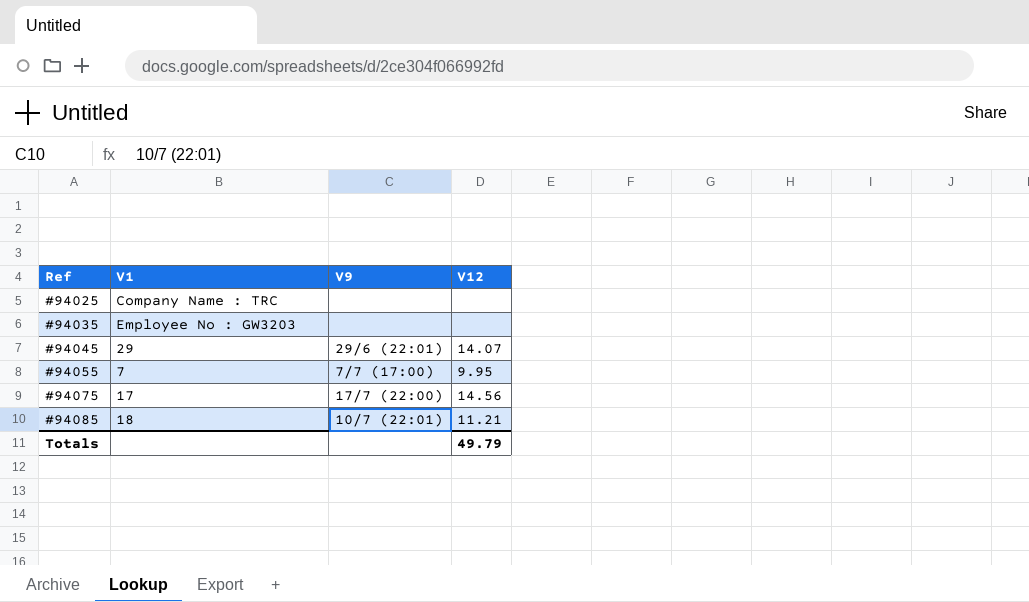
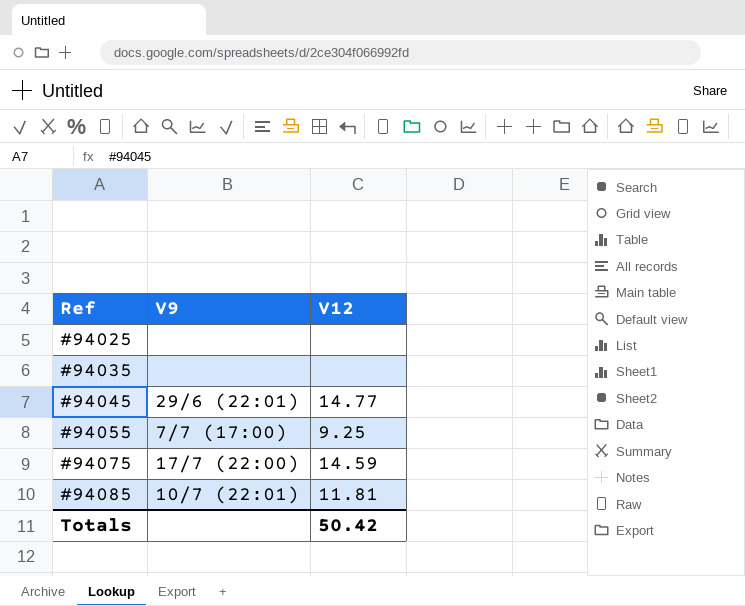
column V1 | position: 2 -> none
#94045 | V12: 14.07 -> 14.77
#94055 | V12: 9.95 -> 9.25
#94075 | V12: 14.56 -> 14.59
#94085 | V12: 11.21 -> 11.81
Totals | V12: 49.79 -> 50.42

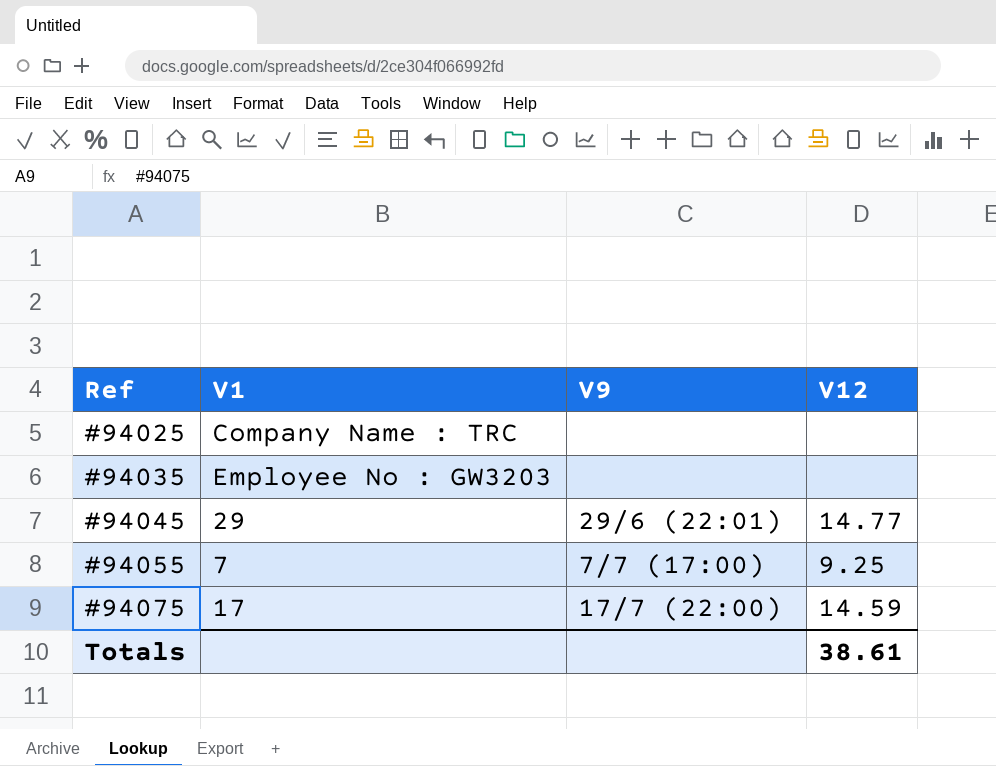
column V1 | position: none -> 2
row #94085: 10/7 (22:01) | 11.81 -> none
Totals | V12: 50.42 -> 38.61

